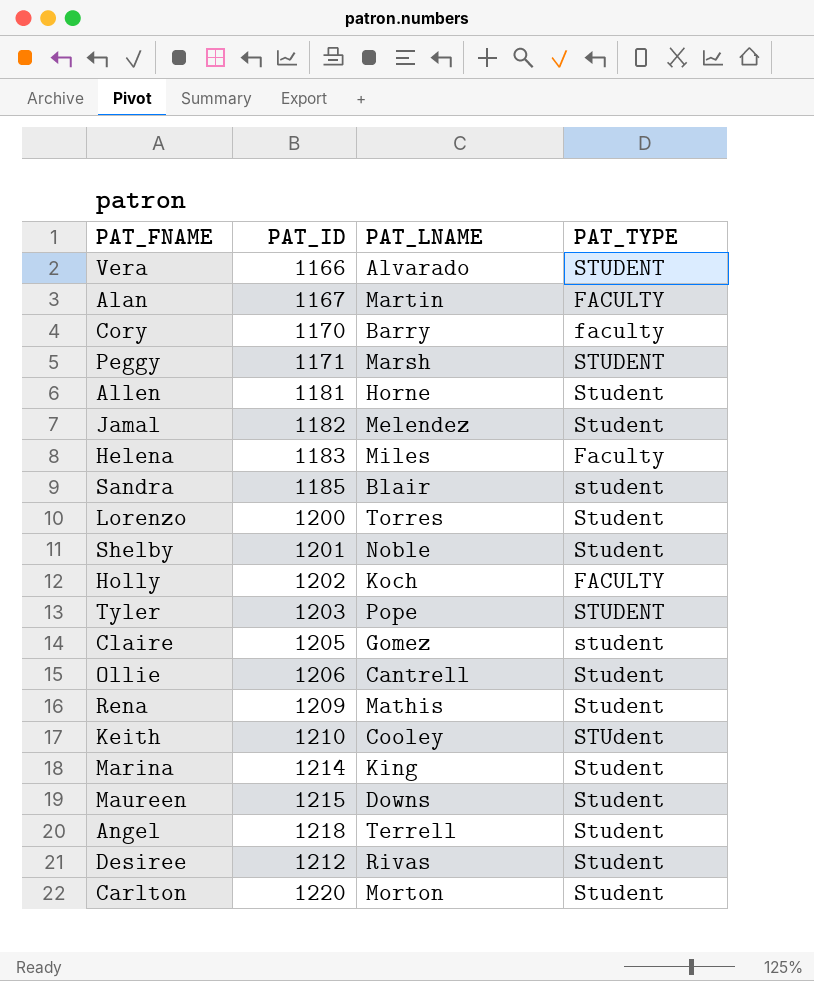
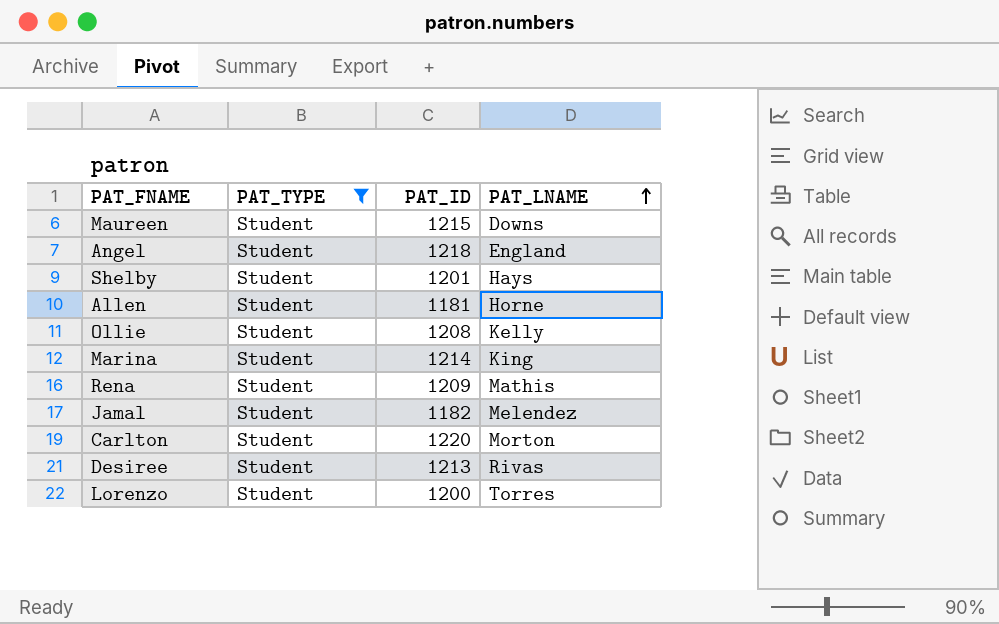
filter: none -> PAT_TYPE = Student
row order: none -> PAT_LNAME ascending
column PAT_TYPE | position: 4 -> 2
Angel | PAT_LNAME: Terrell -> England
Shelby | PAT_LNAME: Noble -> Hays
Ollie | PAT_ID: 1206 -> 1208
Ollie | PAT_LNAME: Cantrell -> Kelly
Desiree | PAT_ID: 1212 -> 1213

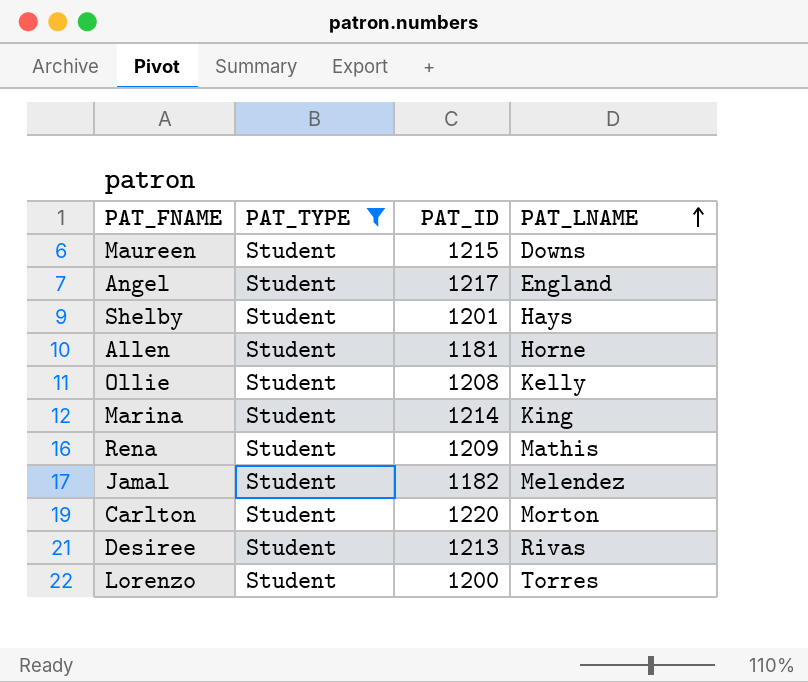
Angel | PAT_ID: 1218 -> 1217

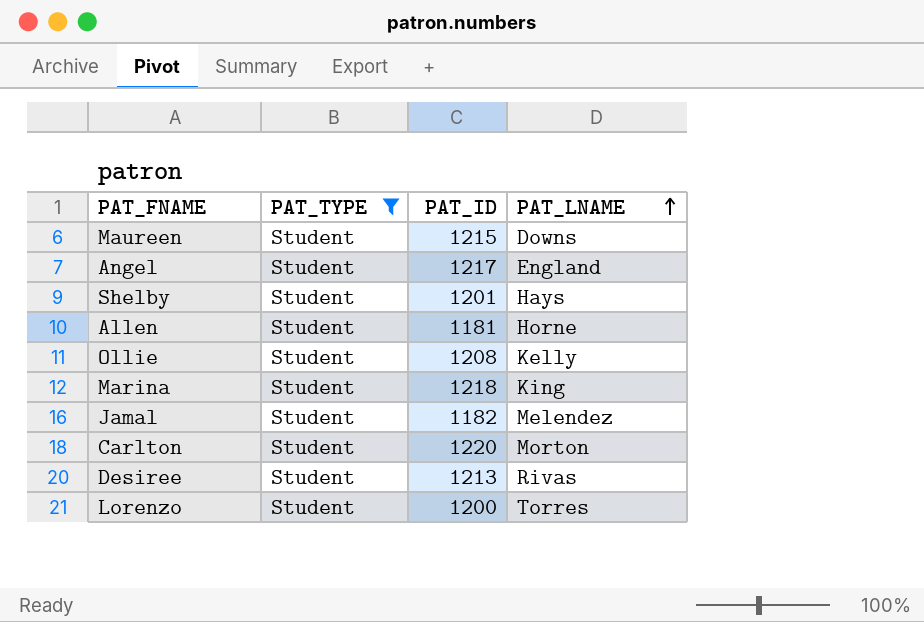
row Rena: Student | 1209 | Mathis -> none
Marina | PAT_ID: 1214 -> 1218

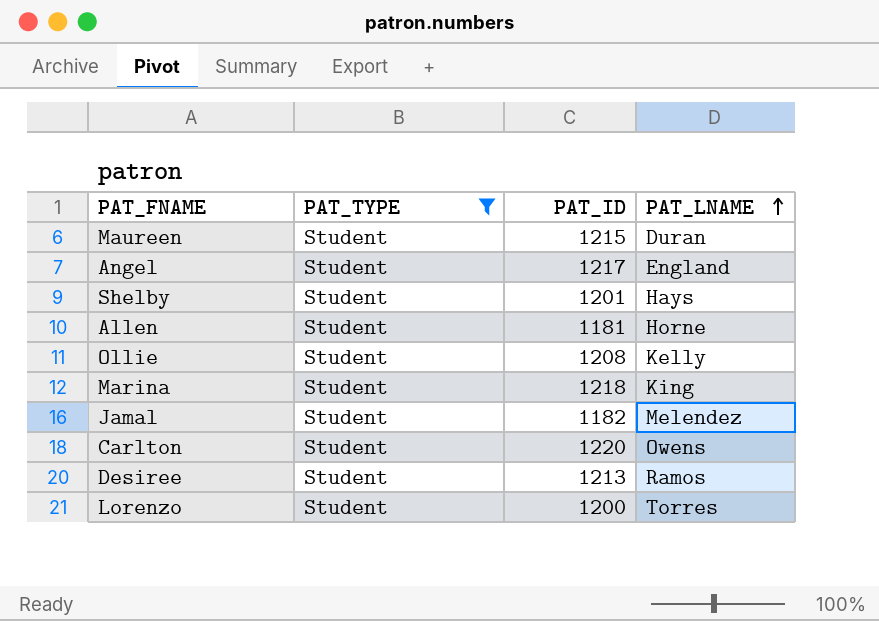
Maureen | PAT_LNAME: Downs -> Duran
Carlton | PAT_LNAME: Morton -> Owens
Desiree | PAT_LNAME: Rivas -> Ramos

